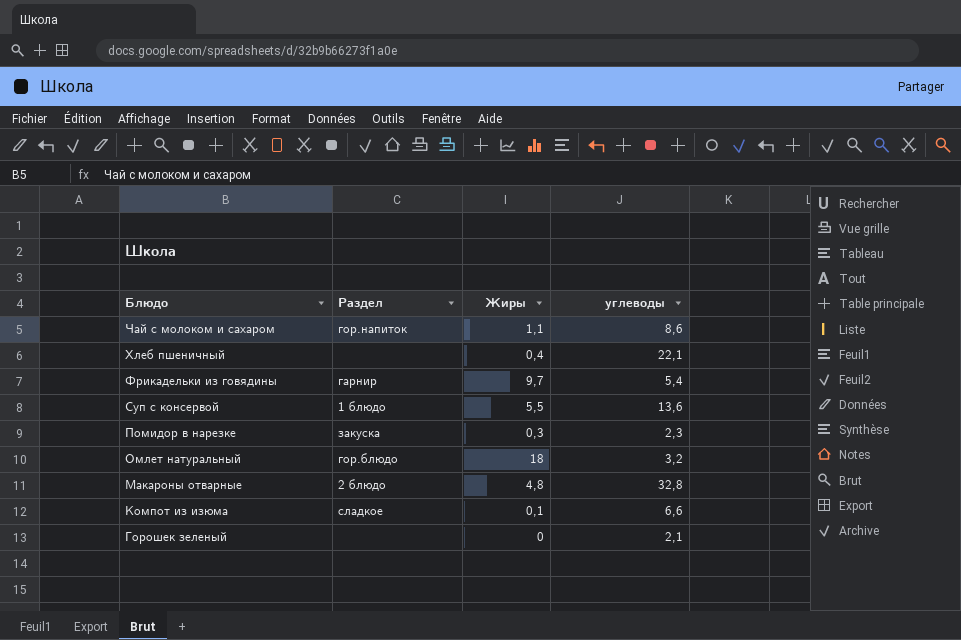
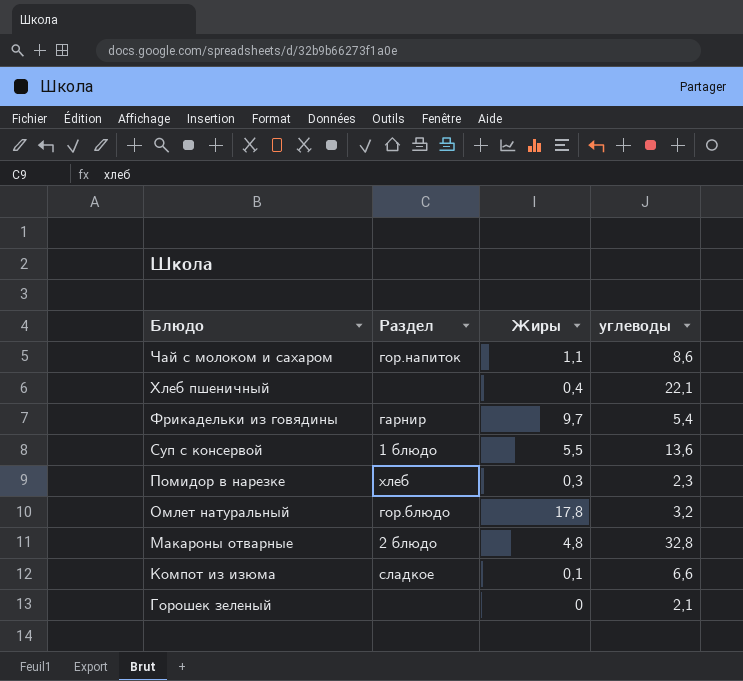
Помидор в нарезке | Раздел: закуска -> хлеб
Омлет натуральный | Жиры: 18 -> 17,8

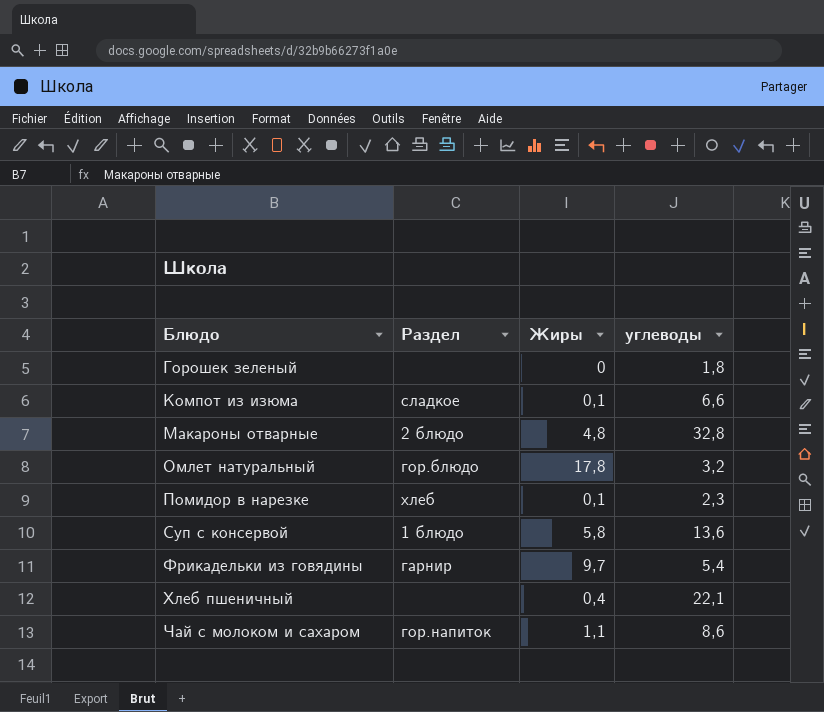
row order: Блюдо descending -> Блюдо ascending
Горошек зеленый | углеводы: 2,1 -> 1,8
Помидор в нарезке | Жиры: 0,3 -> 0,1
Суп с консервой | Жиры: 5,5 -> 5,8

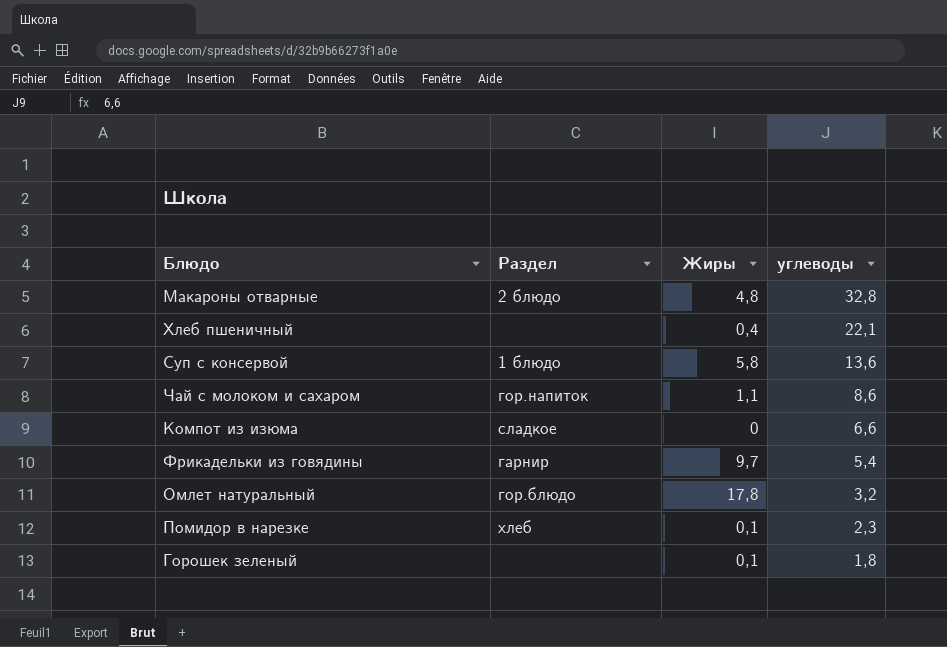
row order: Блюдо ascending -> углеводы descending
Компот из изюма | Жиры: 0,1 -> 0
Горошек зеленый | Жиры: 0 -> 0,1

